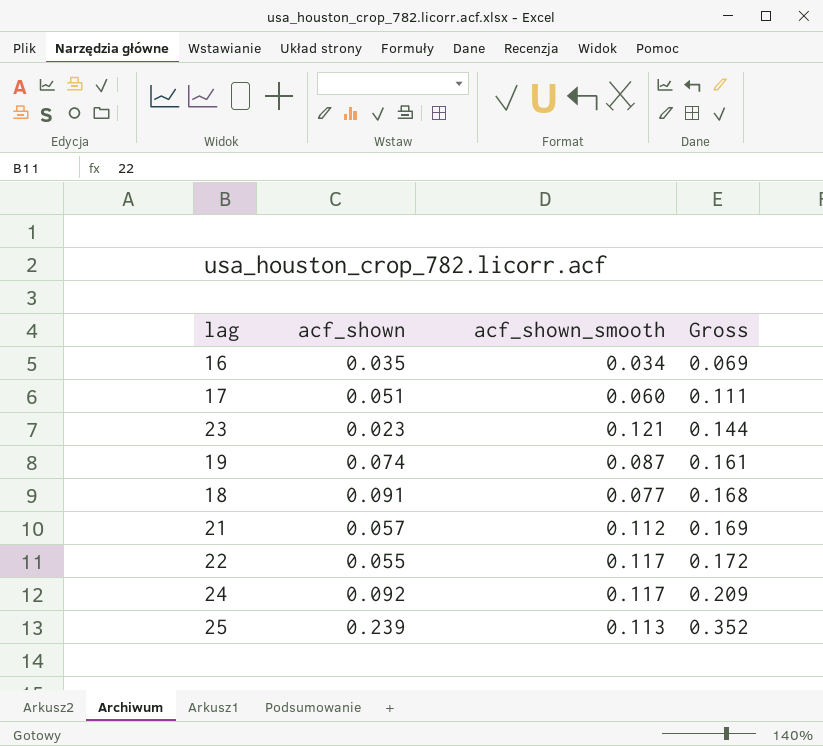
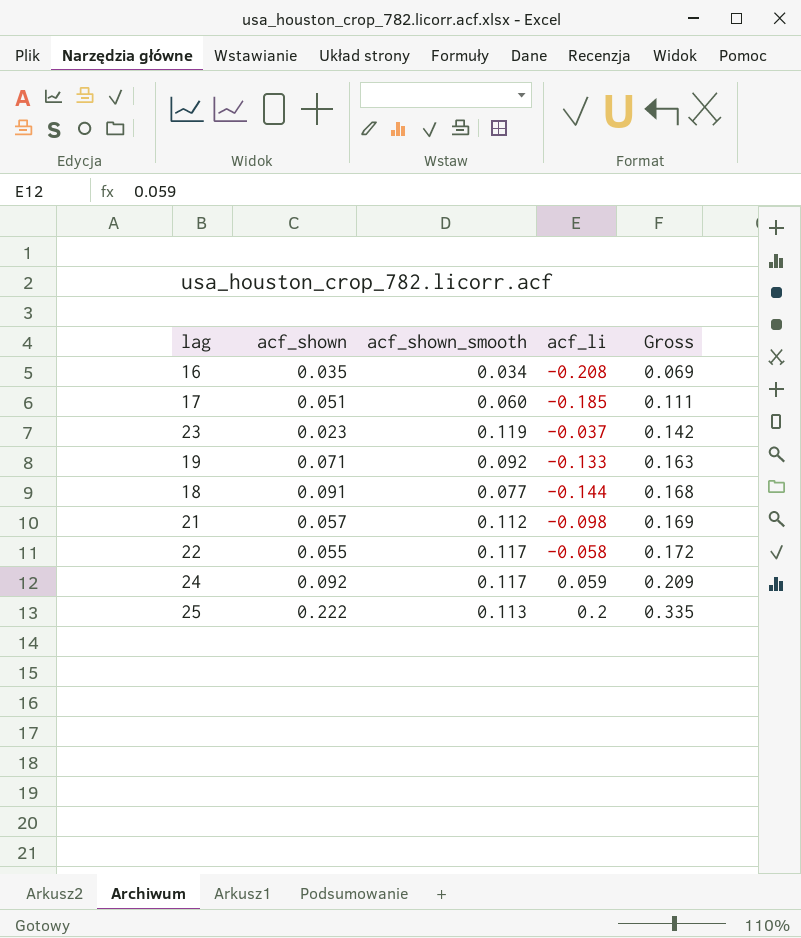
column acf_li | position: none -> 4
23 | acf_shown_smooth: 0.121 -> 0.119
23 | Gross: 0.144 -> 0.142
19 | acf_shown: 0.074 -> 0.071
19 | acf_shown_smooth: 0.087 -> 0.092
19 | Gross: 0.161 -> 0.163
25 | acf_shown: 0.239 -> 0.222
25 | Gross: 0.352 -> 0.335

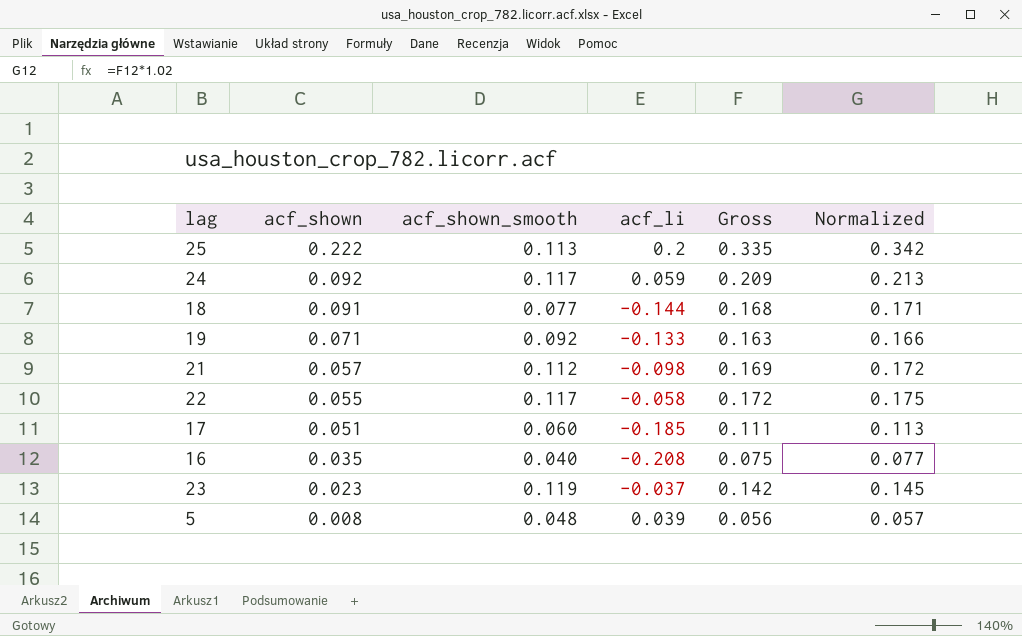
row order: Gross ascending -> acf_shown descending
column Normalized | formula: none -> [Gross] * 1.02
16 | acf_shown_smooth: 0.034 -> 0.040
16 | Gross: 0.069 -> 0.075
row 5: none -> 0.008 | 0.048 | 0.039 | 0.056 | 0.057

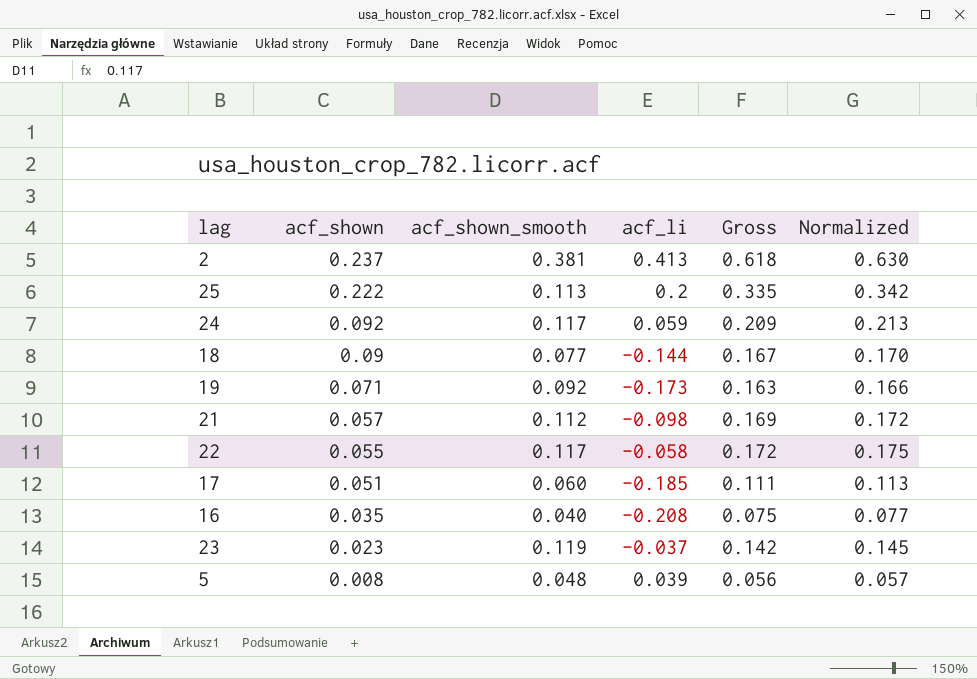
row 2: none -> 0.237 | 0.381 | 0.413 | 0.618 | 0.630
18 | acf_shown: 0.091 -> 0.09
18 | Gross: 0.168 -> 0.167
18 | Normalized: 0.171 -> 0.170
19 | acf_li: -0.133 -> -0.173

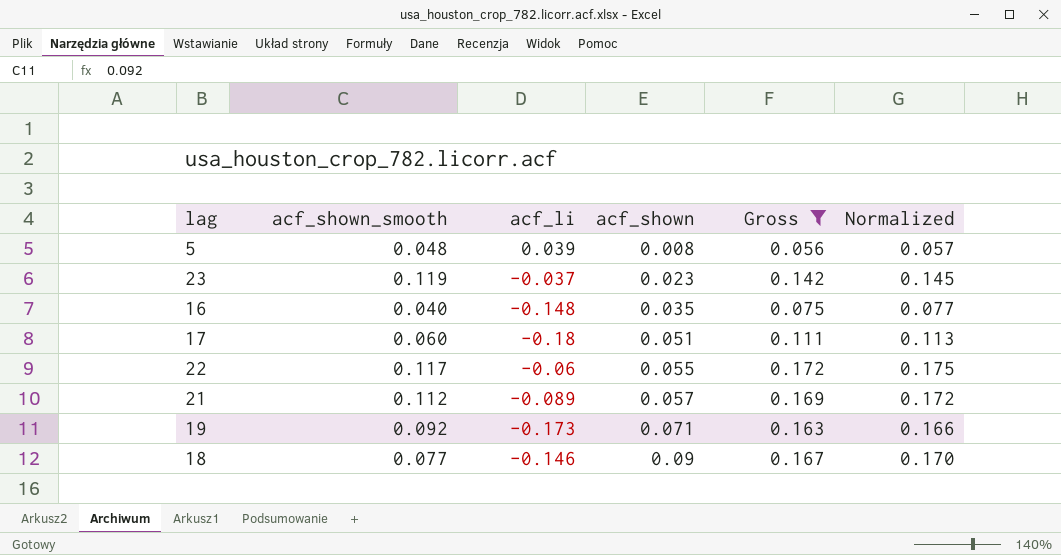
filter: none -> Gross <= 0.172
row order: acf_shown descending -> acf_shown ascending
column acf_shown | position: 2 -> 4
16 | acf_li: -0.208 -> -0.148
17 | acf_li: -0.185 -> -0.18
22 | acf_li: -0.058 -> -0.06
21 | acf_li: -0.098 -> -0.089
18 | acf_li: -0.144 -> -0.146

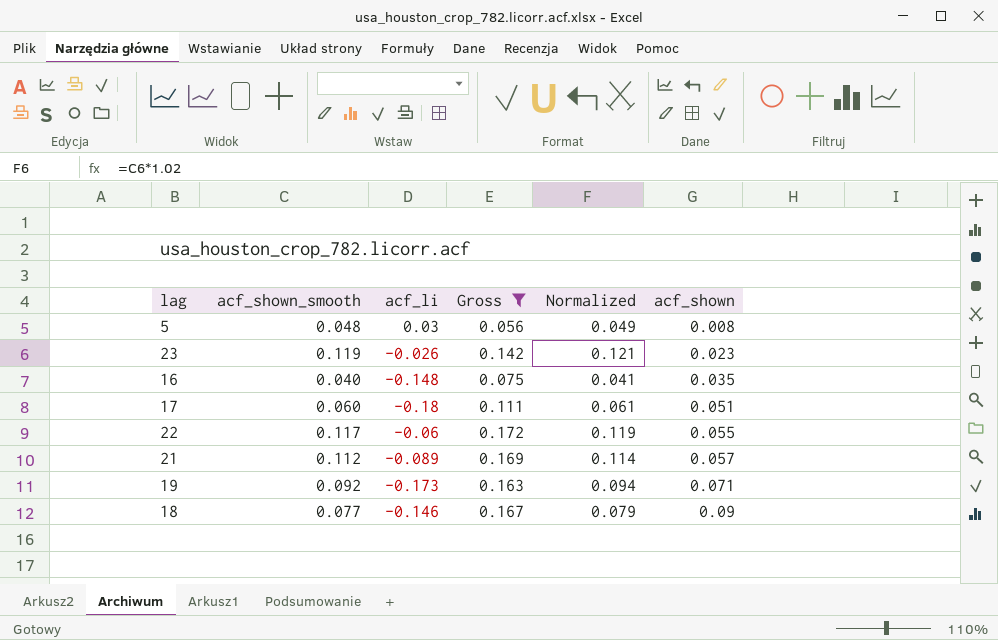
column Normalized | formula: [Gross] * 1.02 -> [acf_shown_smooth] * 1.02
column acf_shown | position: 4 -> 6
5 | acf_li: 0.039 -> 0.03
23 | acf_li: -0.037 -> -0.026

